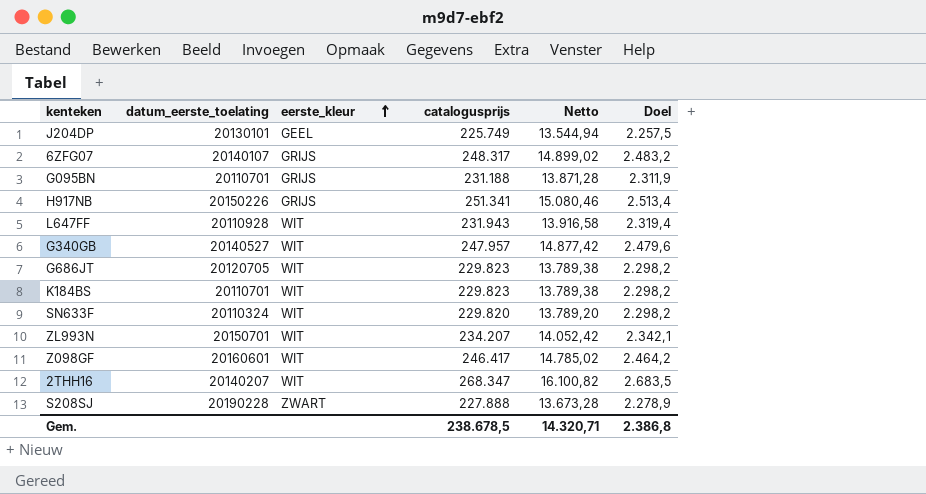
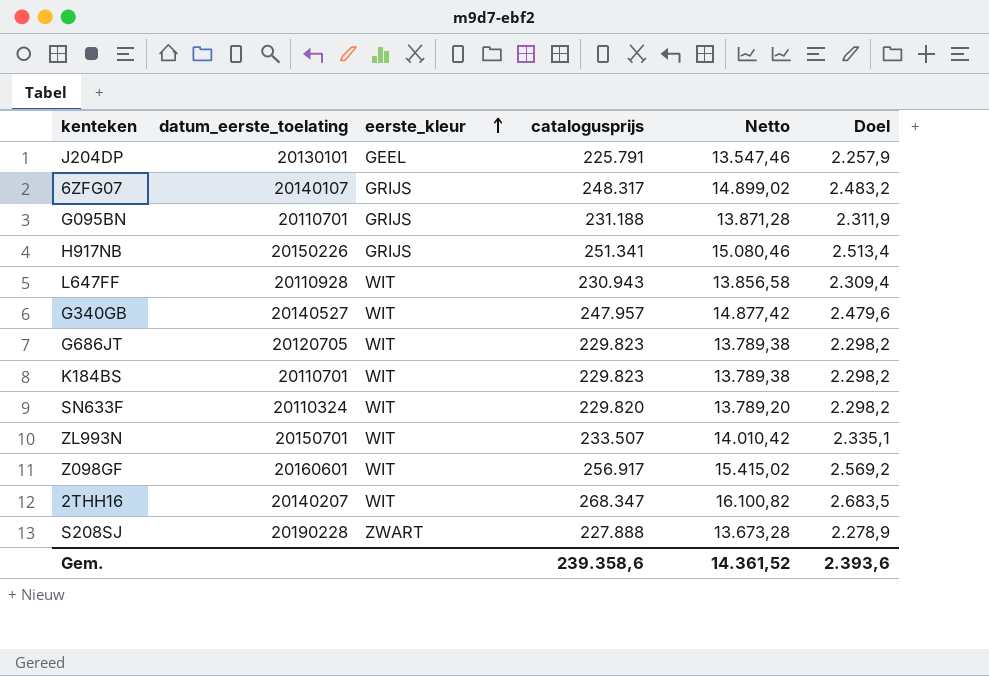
J204DP | catalogusprijs: 225.749 -> 225.791
J204DP | Netto: 13.544,94 -> 13.547,46
J204DP | Doel: 2.257,5 -> 2.257,9
L647FF | catalogusprijs: 231.943 -> 230.943
L647FF | Netto: 13.916,58 -> 13.856,58
L647FF | Doel: 2.319,4 -> 2.309,4
ZL993N | catalogusprijs: 234.207 -> 233.507
ZL993N | Netto: 14.052,42 -> 14.010,42
ZL993N | Doel: 2.342,1 -> 2.335,1
Z098GF | catalogusprijs: 246.417 -> 256.917
Z098GF | Netto: 14.785,02 -> 15.415,02
Z098GF | Doel: 2.464,2 -> 2.569,2
Gem. | catalogusprijs: 238.678,5 -> 239.358,6
Gem. | Netto: 14.320,71 -> 14.361,52
Gem. | Doel: 2.386,8 -> 2.393,6

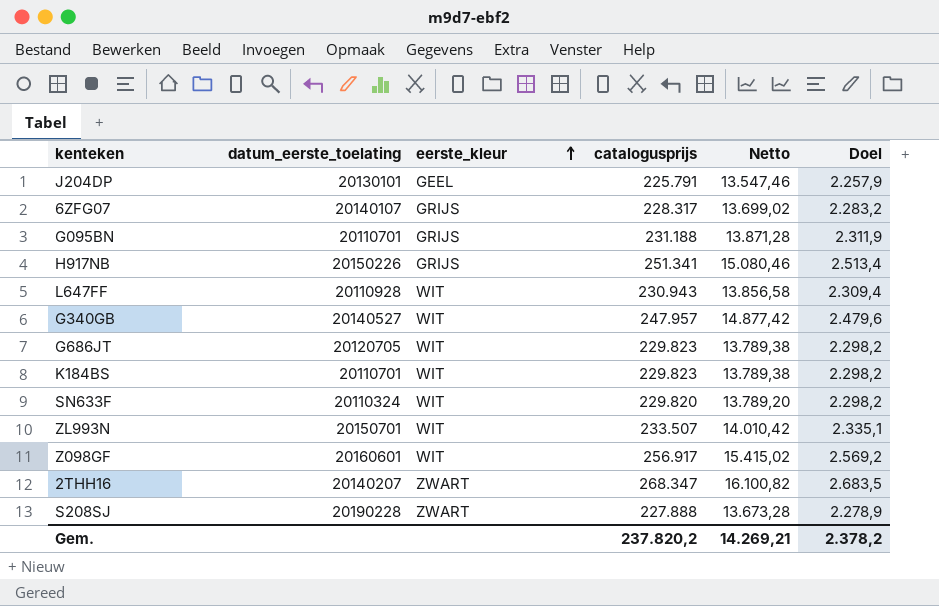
6ZFG07 | catalogusprijs: 248.317 -> 228.317
6ZFG07 | Netto: 14.899,02 -> 13.699,02
6ZFG07 | Doel: 2.483,2 -> 2.283,2
2THH16 | eerste_kleur: WIT -> ZWART
Gem. | catalogusprijs: 239.358,6 -> 237.820,2
Gem. | Netto: 14.361,52 -> 14.269,21
Gem. | Doel: 2.393,6 -> 2.378,2

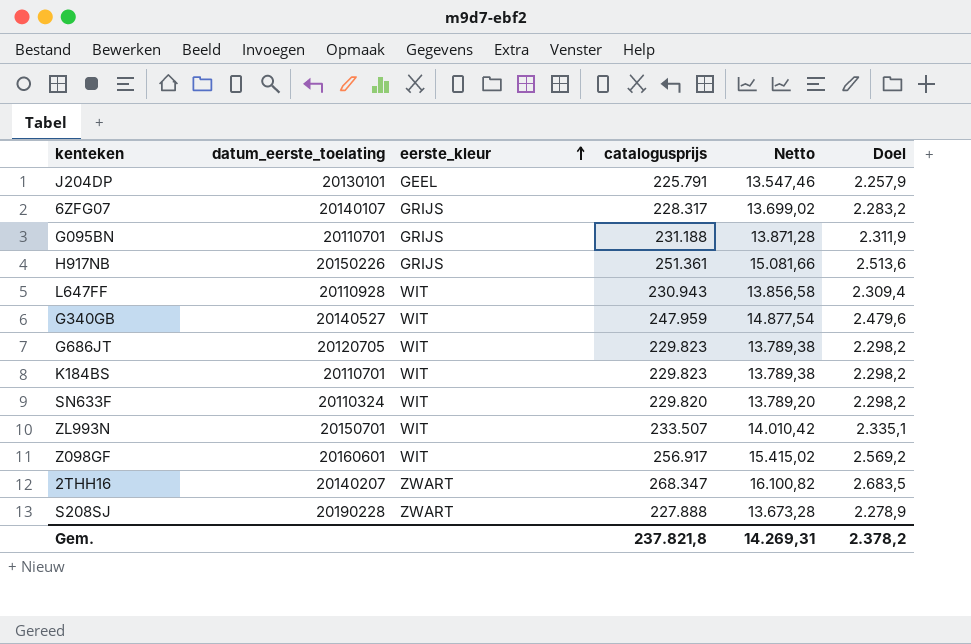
H917NB | catalogusprijs: 251.341 -> 251.361
H917NB | Netto: 15.080,46 -> 15.081,66
H917NB | Doel: 2.513,4 -> 2.513,6
G340GB | catalogusprijs: 247.957 -> 247.959
G340GB | Netto: 14.877,42 -> 14.877,54
Gem. | catalogusprijs: 237.820,2 -> 237.821,8
Gem. | Netto: 14.269,21 -> 14.269,31

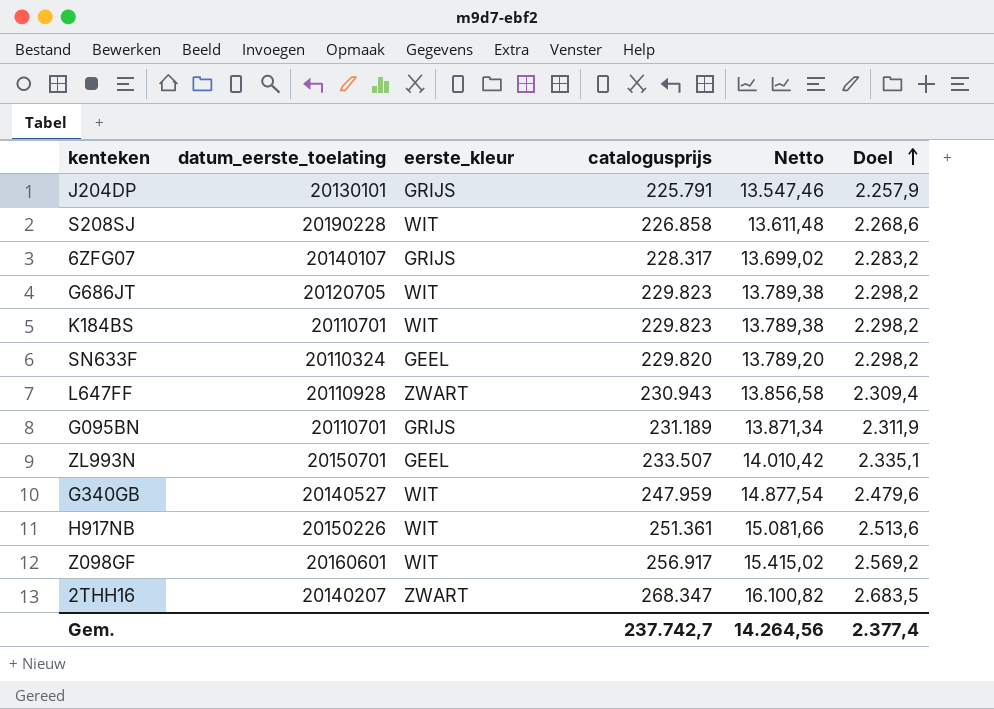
row order: eerste_kleur ascending -> Doel ascending
J204DP | eerste_kleur: GEEL -> GRIJS
S208SJ | eerste_kleur: ZWART -> WIT
S208SJ | catalogusprijs: 227.888 -> 226.858
S208SJ | Netto: 13.673,28 -> 13.611,48
S208SJ | Doel: 2.278,9 -> 2.268,6
SN633F | eerste_kleur: WIT -> GEEL
L647FF | eerste_kleur: WIT -> ZWART
G095BN | catalogusprijs: 231.188 -> 231.189
G095BN | Netto: 13.871,28 -> 13.871,34
ZL993N | eerste_kleur: WIT -> GEEL
H917NB | eerste_kleur: GRIJS -> WIT
Gem. | catalogusprijs: 237.821,8 -> 237.742,7
Gem. | Netto: 14.269,31 -> 14.264,56
Gem. | Doel: 2.378,2 -> 2.377,4

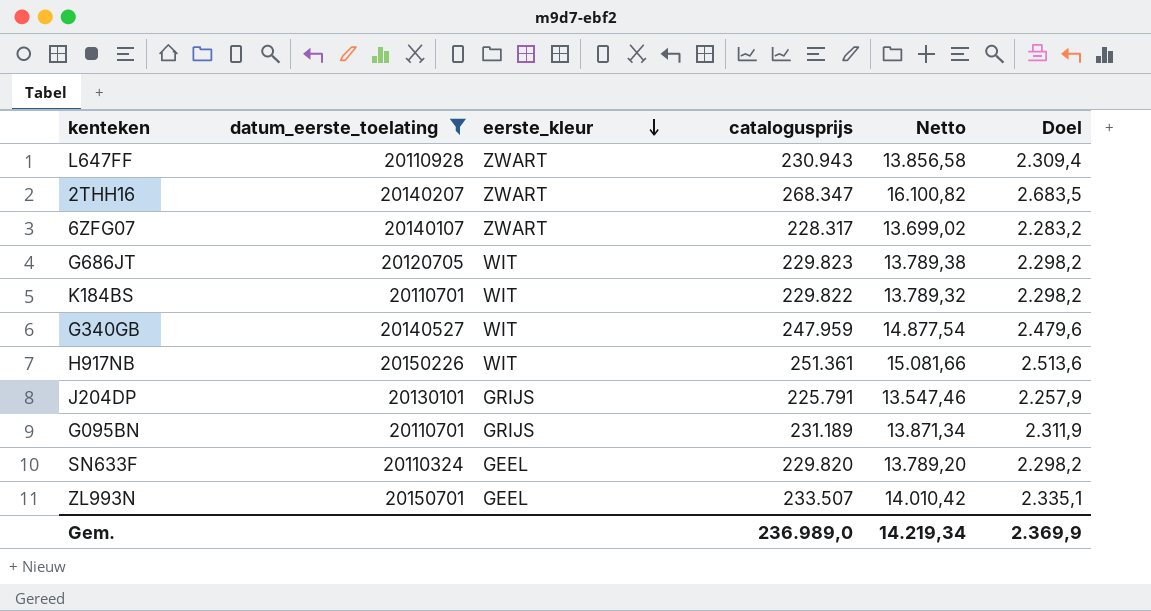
filter: none -> datum_eerste_toelating <= 20150701
row order: Doel ascending -> eerste_kleur descending
6ZFG07 | eerste_kleur: GRIJS -> ZWART
K184BS | catalogusprijs: 229.823 -> 229.822
K184BS | Netto: 13.789,38 -> 13.789,32
Gem. | catalogusprijs: 237.742,7 -> 236.989,0
Gem. | Netto: 14.264,56 -> 14.219,34
Gem. | Doel: 2.377,4 -> 2.369,9

